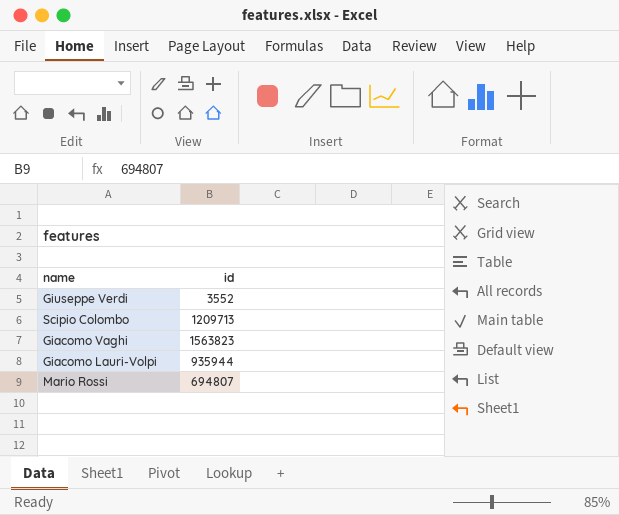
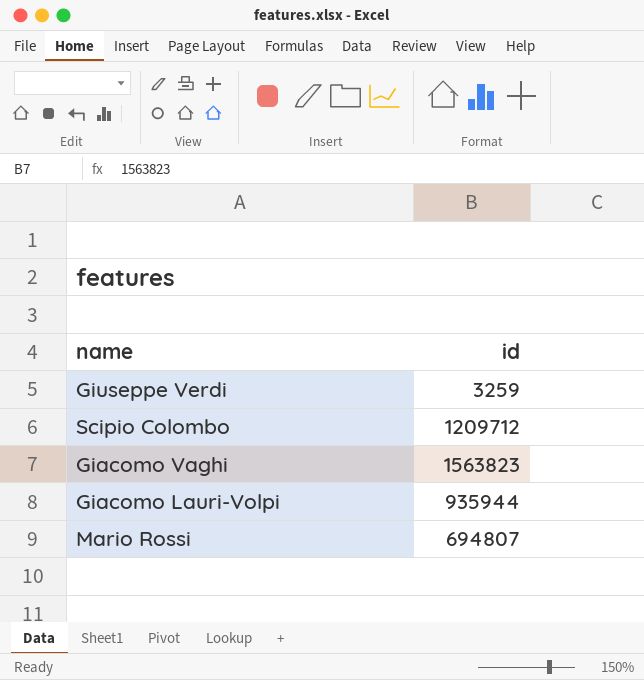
Giuseppe Verdi | id: 3552 -> 3259
Scipio Colombo | id: 1209713 -> 1209712

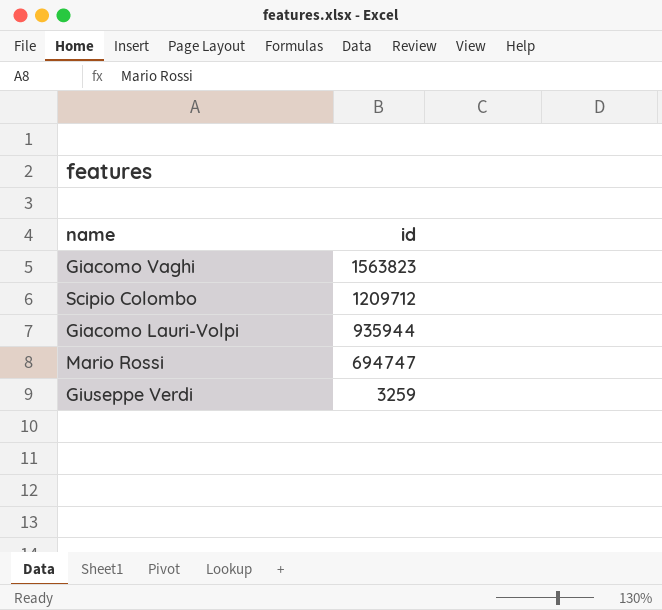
row order: none -> id descending
Mario Rossi | id: 694807 -> 694747

